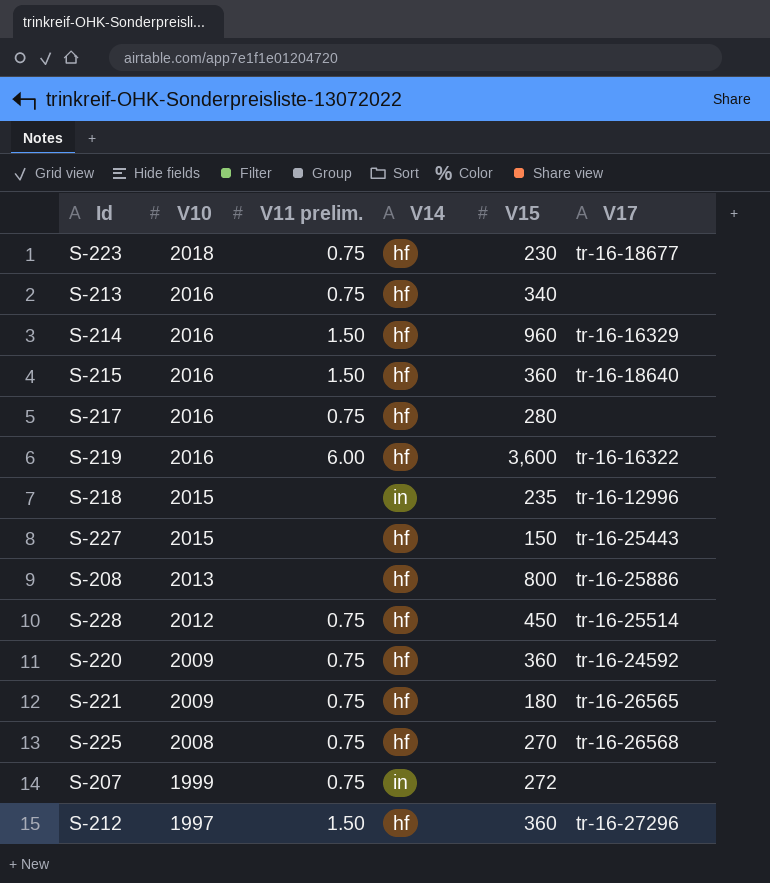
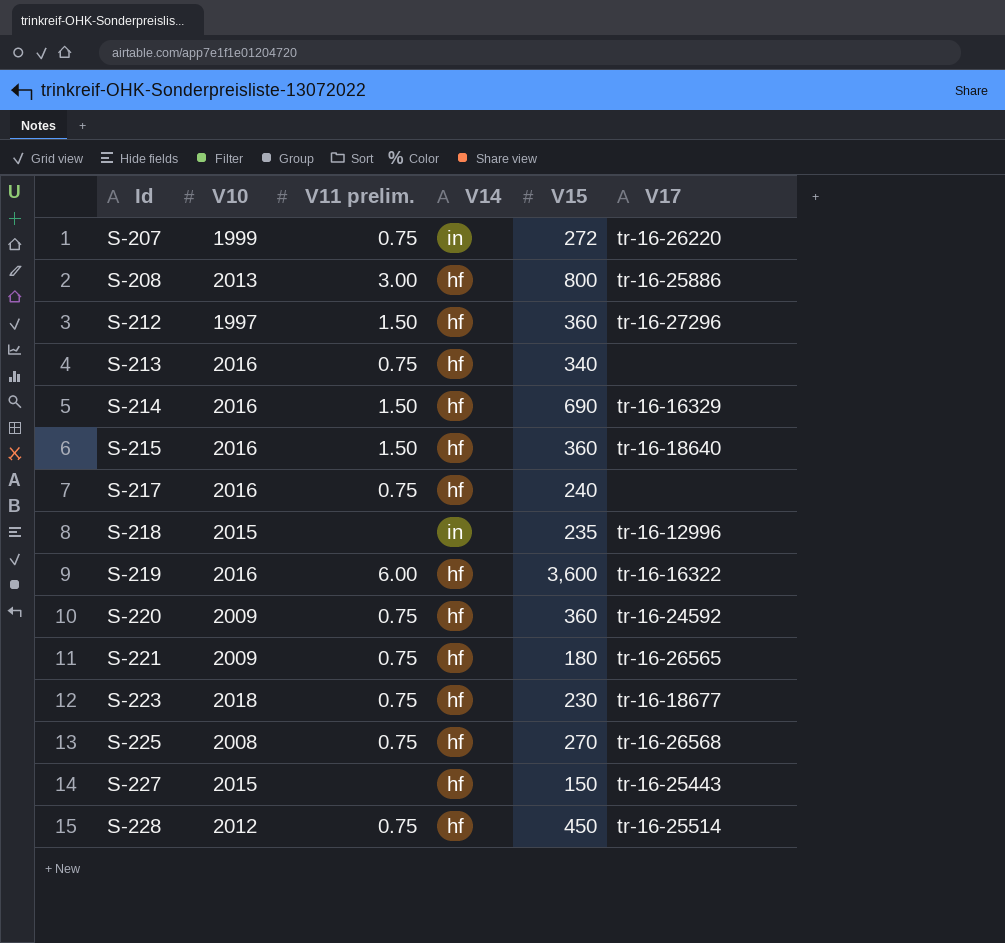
row order: V10 descending -> Id ascending
S-207 | V17: none -> tr-16-26220
S-208 | V11 prelim.: none -> 3.00
S-214 | V15: 960 -> 690
S-217 | V15: 280 -> 240

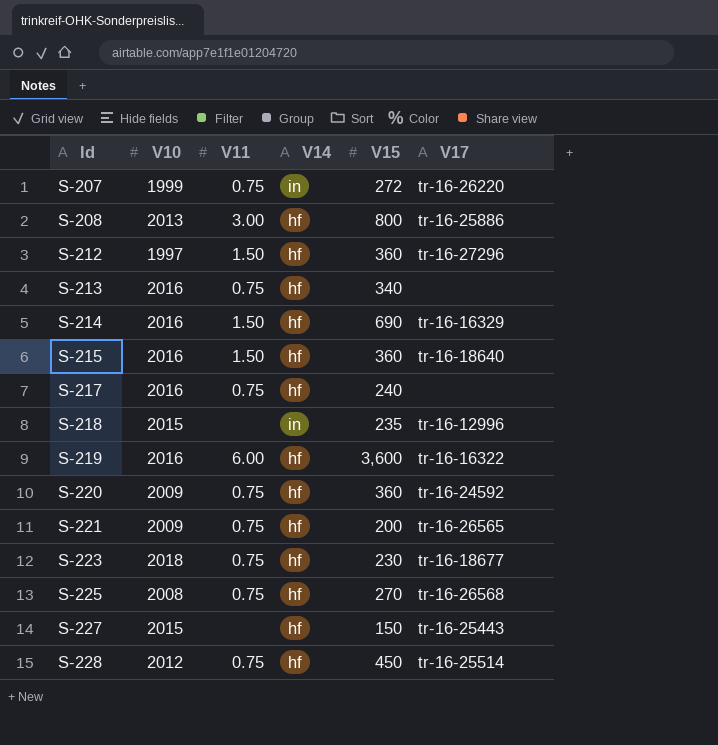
column name: V11 prelim. -> V11
S-221 | V15: 180 -> 200

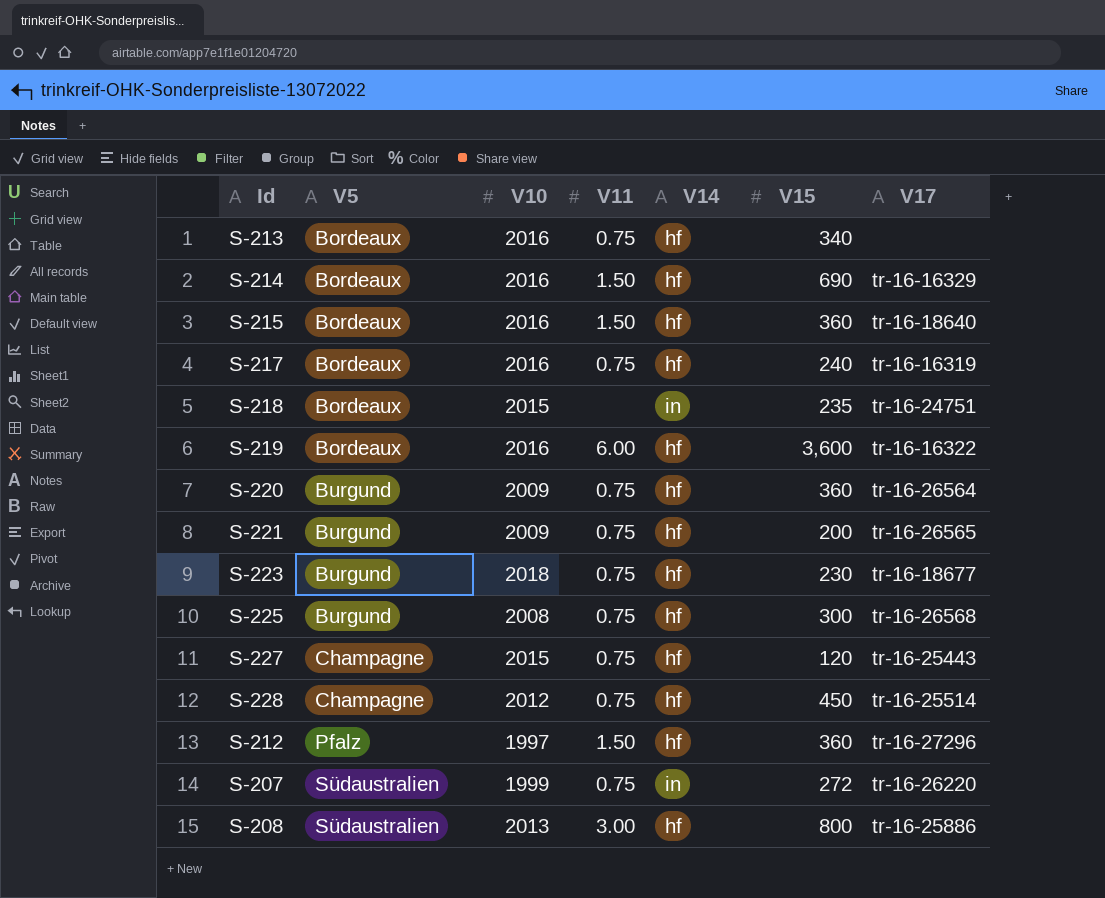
row order: Id ascending -> V5 ascending
column V5 | position: none -> 2
S-217 | V17: none -> tr-16-16319
S-218 | V17: tr-16-12996 -> tr-16-24751
S-220 | V17: tr-16-24592 -> tr-16-26564
S-225 | V15: 270 -> 300
S-227 | V11: none -> 0.75
S-227 | V15: 150 -> 120

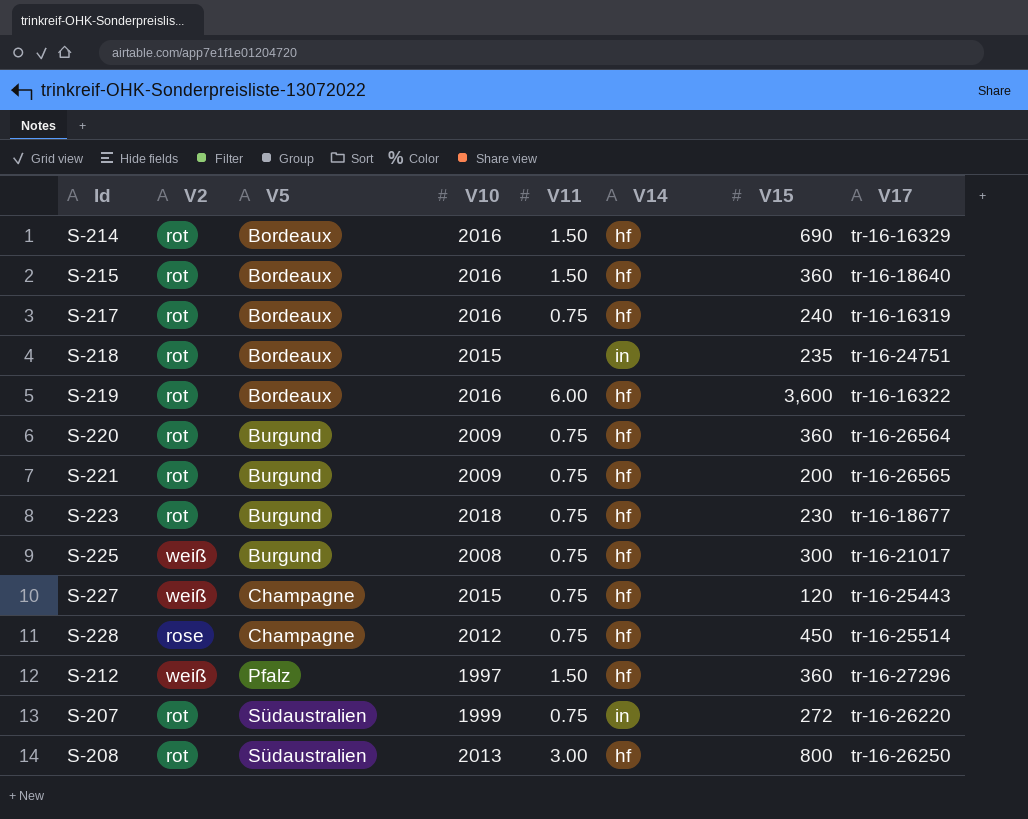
column V2 | position: none -> 2
row S-213: Bordeaux | 2016 | 0.75 | hf | 340 | none -> none
S-225 | V17: tr-16-26568 -> tr-16-21017
S-208 | V17: tr-16-25886 -> tr-16-26250

